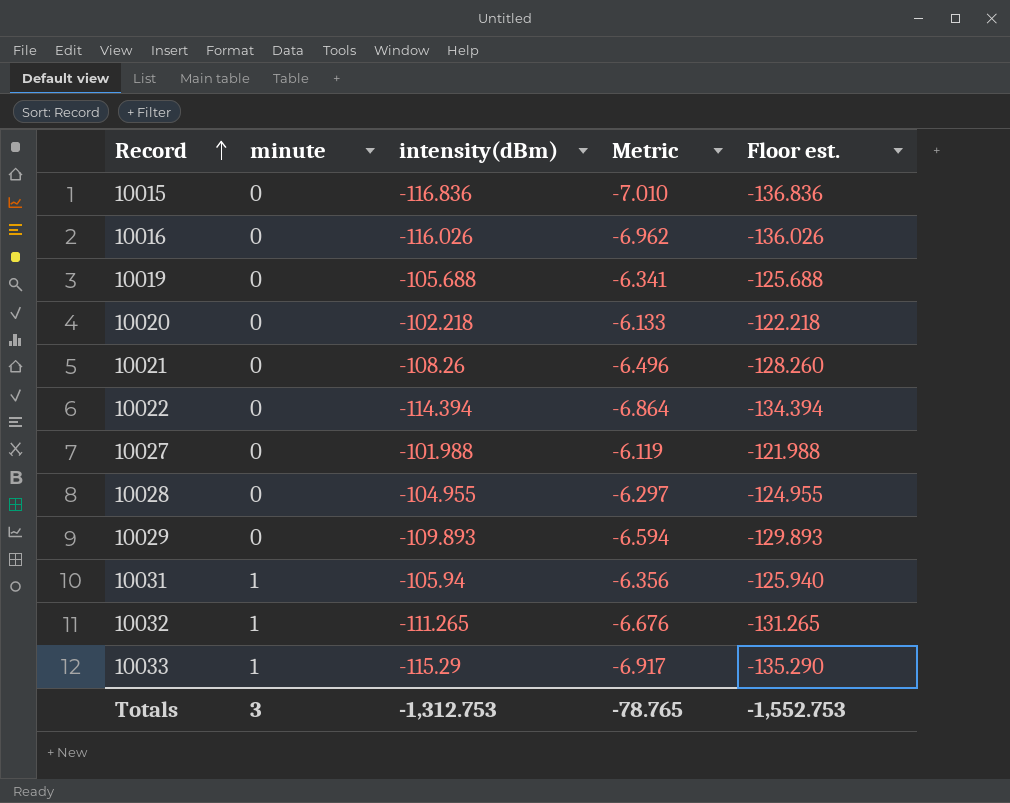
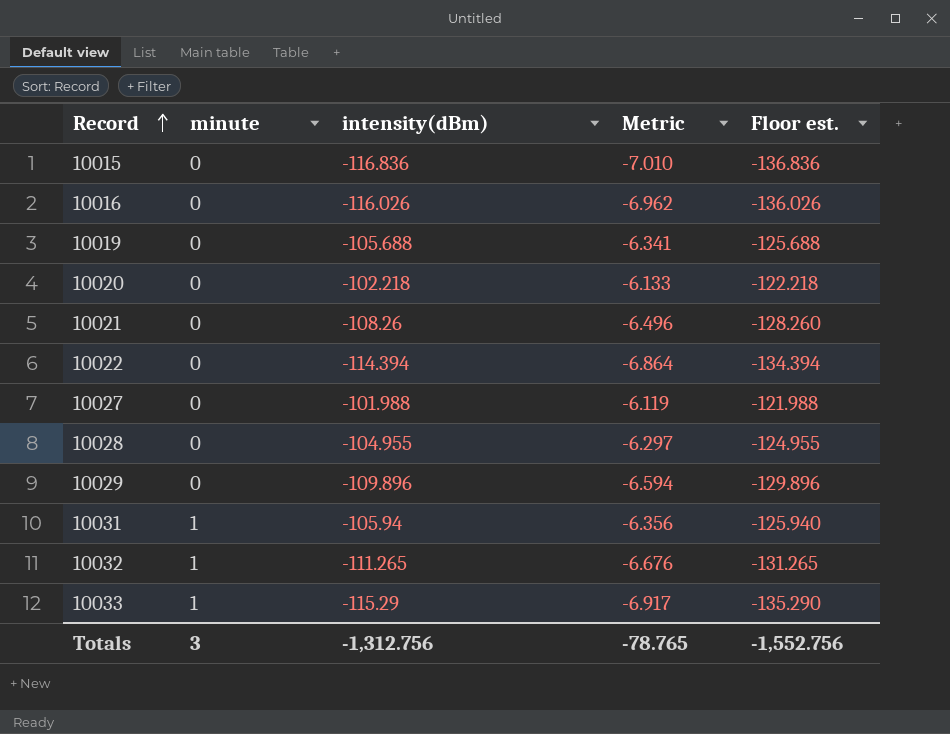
10029 | intensity(dBm): -109.893 -> -109.896
10029 | Floor est.: -129.893 -> -129.896
Totals | intensity(dBm): -1,312.753 -> -1,312.756
Totals | Floor est.: -1,552.753 -> -1,552.756

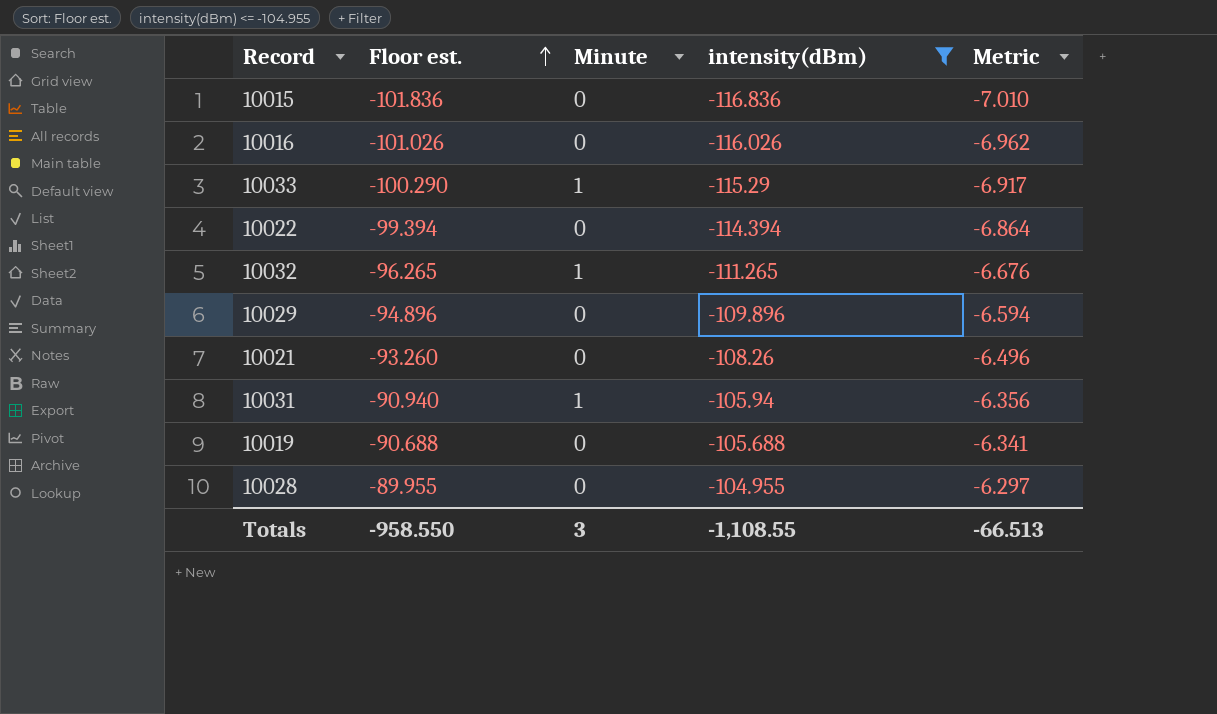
filter: none -> intensity(dBm) <= -104.955
row order: Record ascending -> Floor est. ascending
column Floor est. | formula: [intensity(dBm)] - 20 -> [intensity(dBm)] + 15
column Floor est. | position: 5 -> 2
column name: minute -> Minute
Totals | Floor est.: -1,552.756 -> -958.550
Totals | intensity(dBm): -1,312.756 -> -1,108.55
Totals | Metric: -78.765 -> -66.513

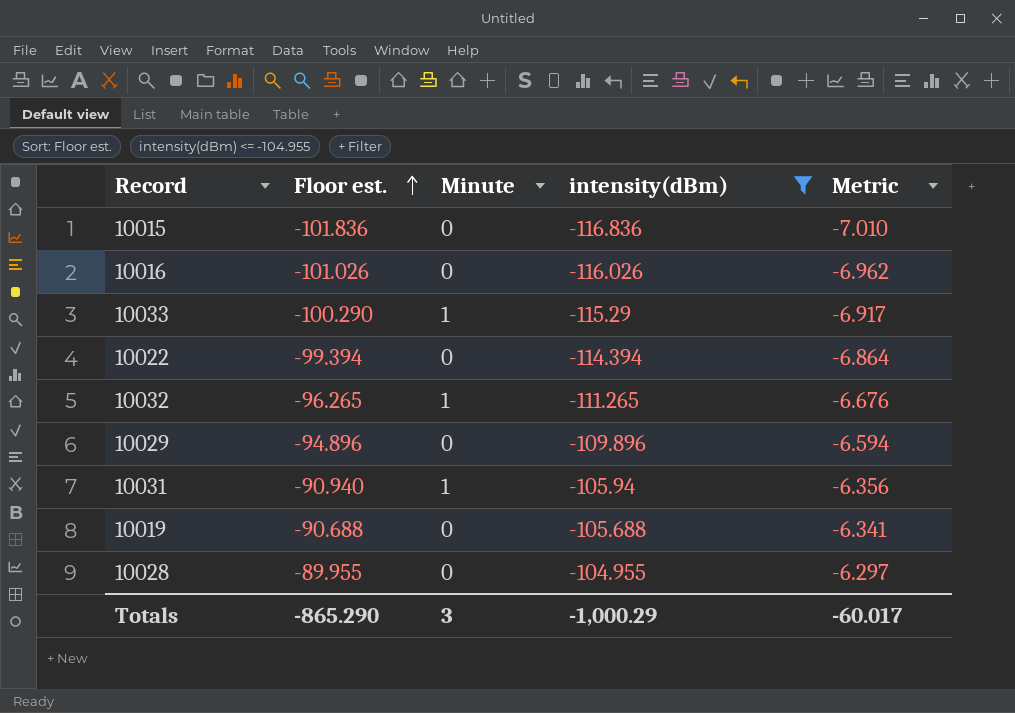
row 10021: -93.260 | 0 | -108.26 | -6.496 -> none
Totals | Floor est.: -958.550 -> -865.290
Totals | intensity(dBm): -1,108.55 -> -1,000.29
Totals | Metric: -66.513 -> -60.017

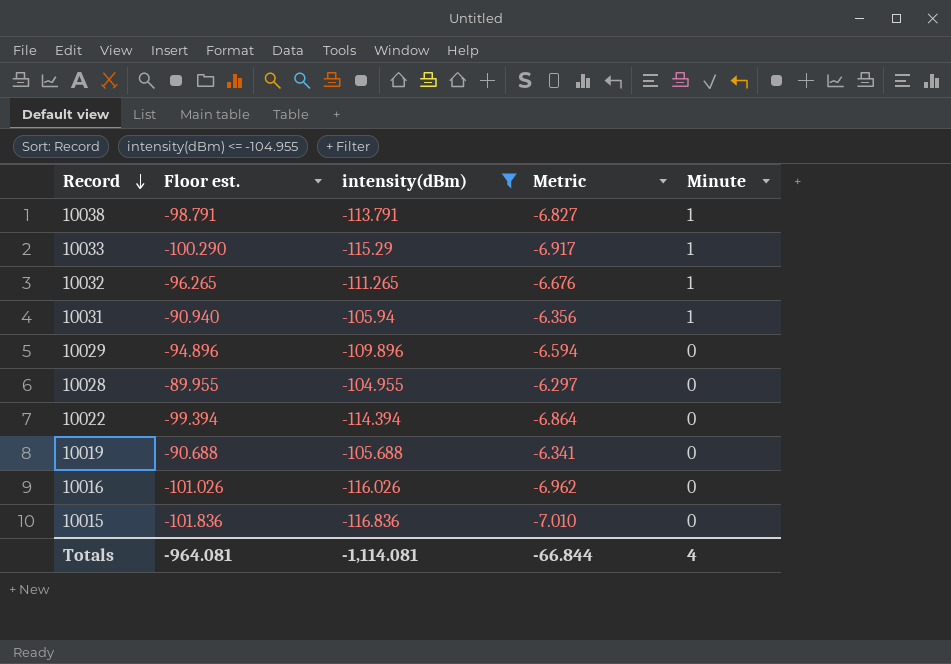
row order: Floor est. ascending -> Record descending
column Minute | position: 3 -> 5
row 10038: none -> -98.791 | -113.791 | -6.827 | 1
Totals | Floor est.: -865.290 -> -964.081
Totals | intensity(dBm): -1,000.29 -> -1,114.081
Totals | Metric: -60.017 -> -66.844
Totals | Minute: 3 -> 4

